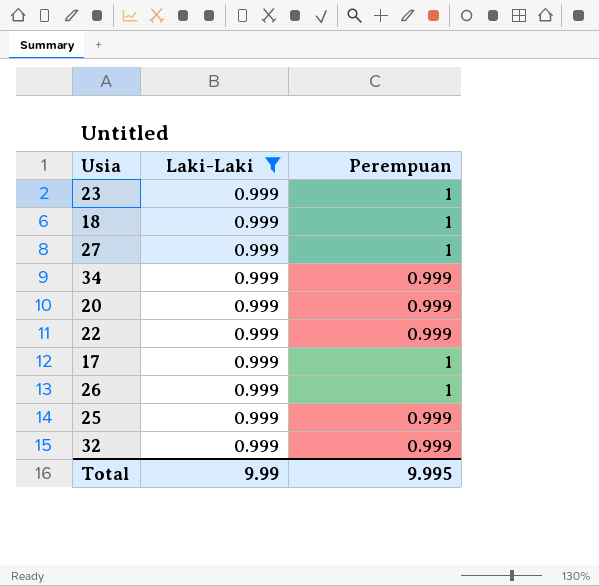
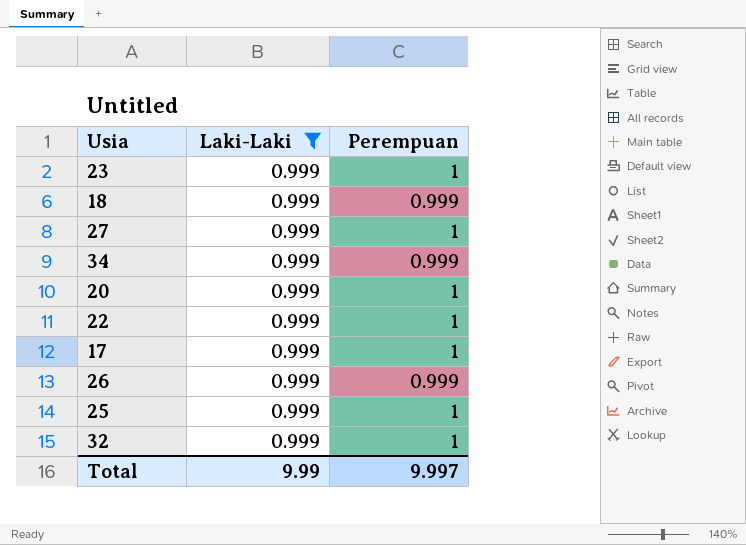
18 | Perempuan: 1 -> 0.999
20 | Perempuan: 0.999 -> 1
22 | Perempuan: 0.999 -> 1
26 | Perempuan: 1 -> 0.999
25 | Perempuan: 0.999 -> 1
32 | Perempuan: 0.999 -> 1
Total | Perempuan: 9.995 -> 9.997

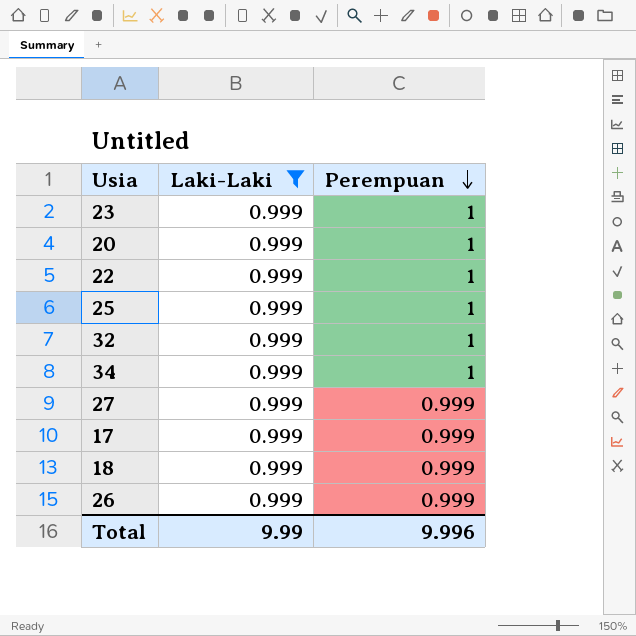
row order: none -> Perempuan descending
34 | Perempuan: 0.999 -> 1
27 | Perempuan: 1 -> 0.999
17 | Perempuan: 1 -> 0.999
Total | Perempuan: 9.997 -> 9.996

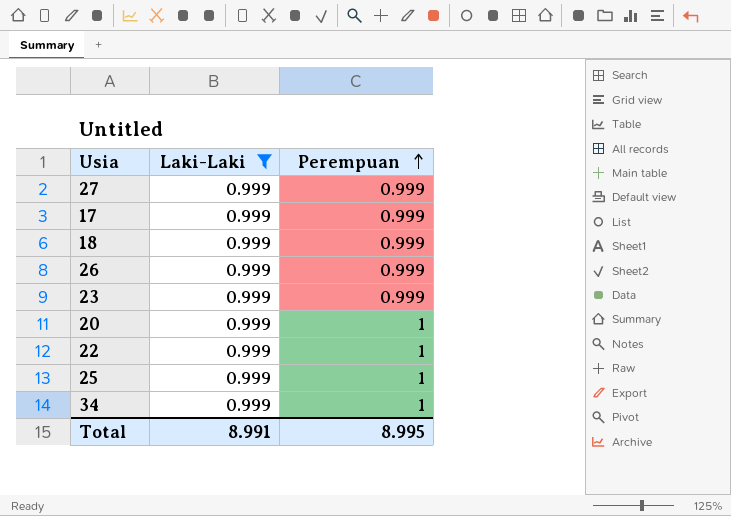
row order: Perempuan descending -> Perempuan ascending
row 32: 0.999 | 1 -> none
23 | Perempuan: 1 -> 0.999
Total | Laki-Laki: 9.99 -> 8.991
Total | Perempuan: 9.996 -> 8.995

